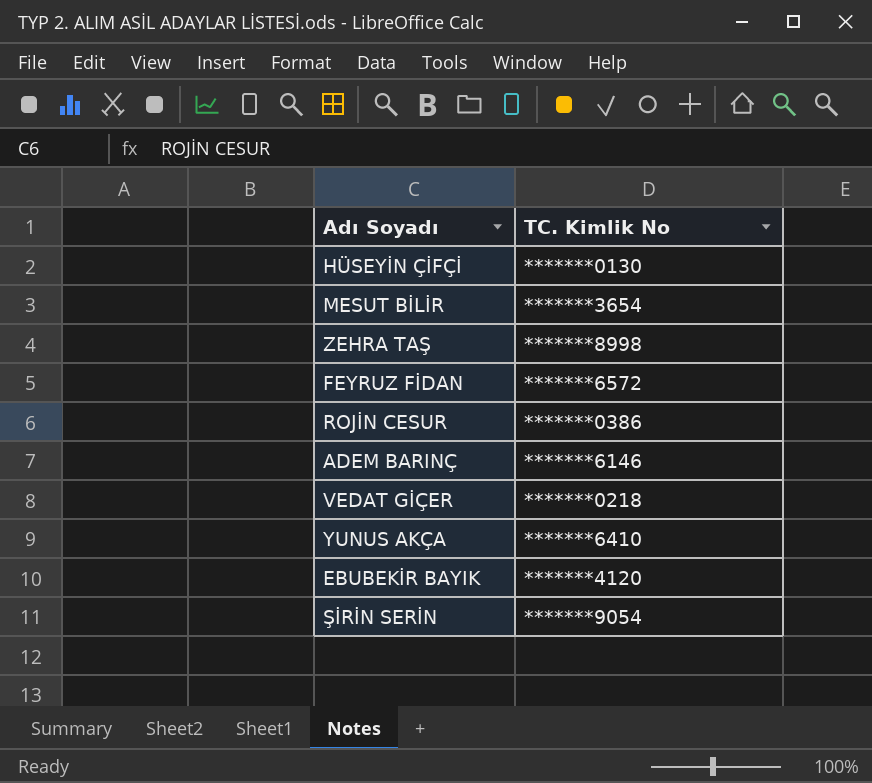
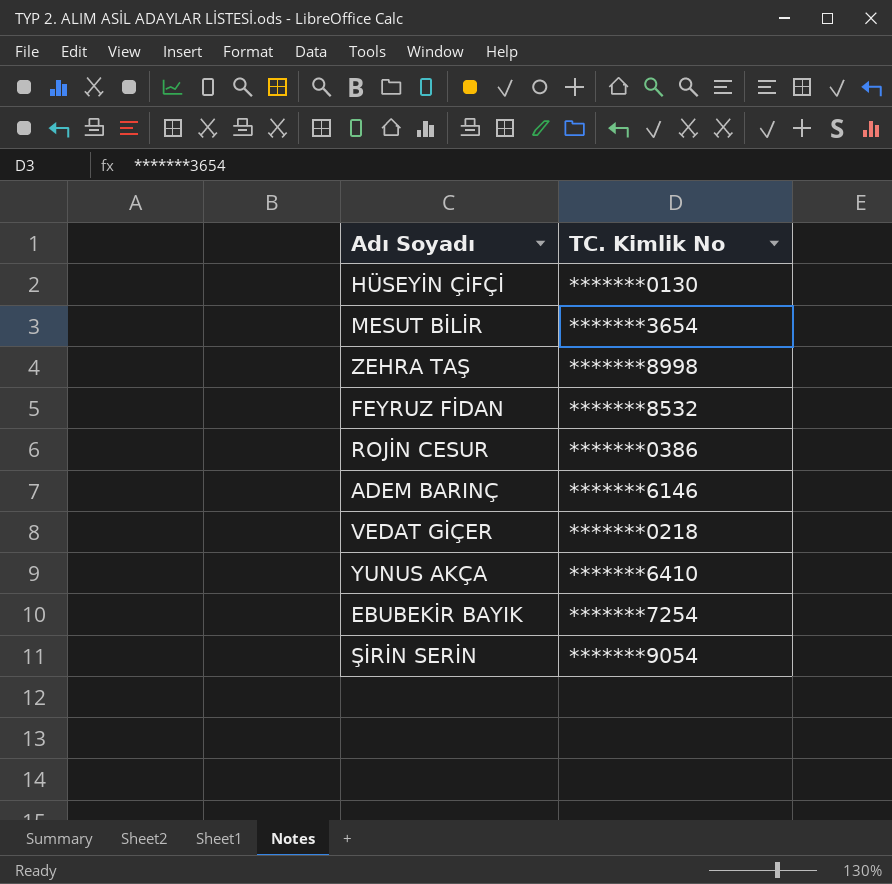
FEYRUZ FİDAN | TC. Kimlik No: *******6572 -> *******8532
EBUBEKİR BAYIK | TC. Kimlik No: *******4120 -> *******7254

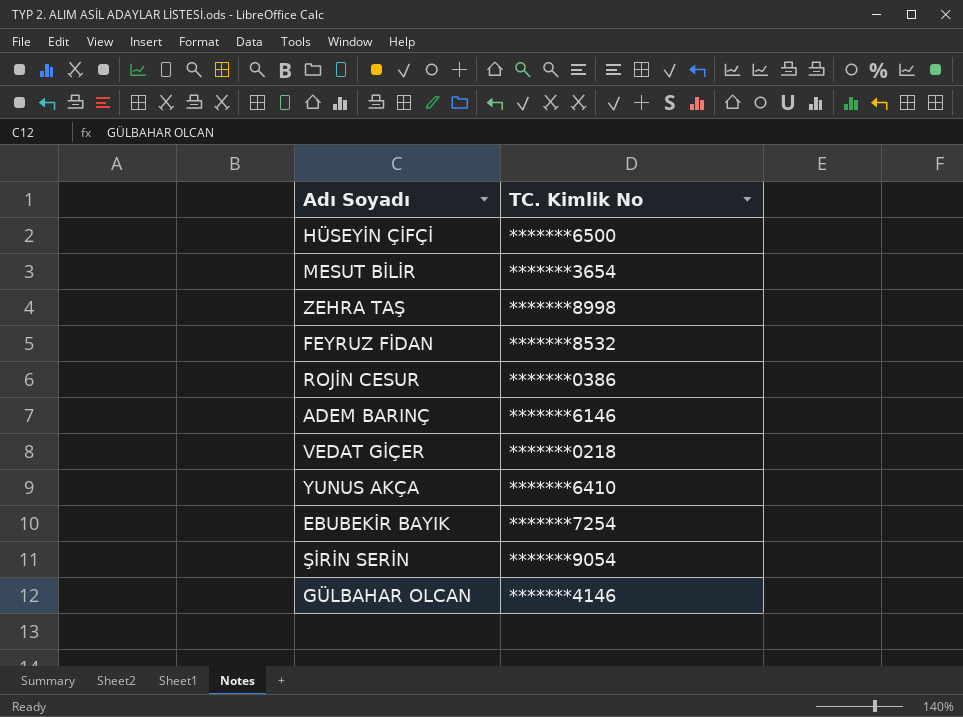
HÜSEYİN ÇİFÇİ | TC. Kimlik No: *******0130 -> *******6500
row GÜLBAHAR OLCAN: none -> *******4146

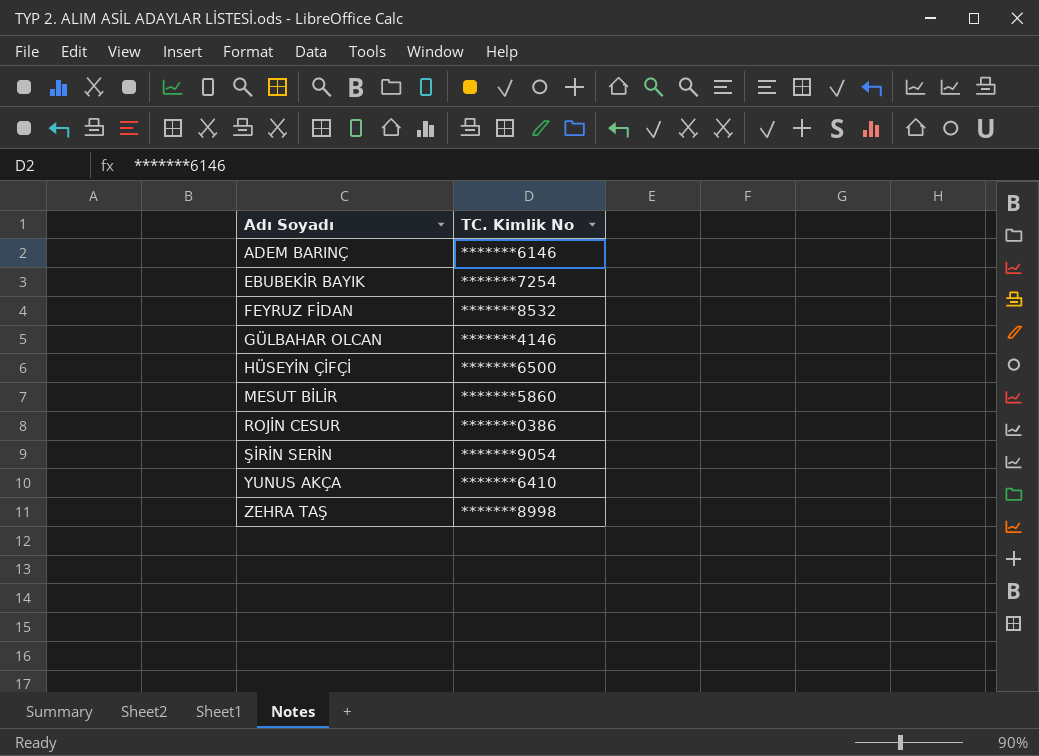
row order: none -> Adı Soyadı ascending
row VEDAT GİÇER: *******0218 -> none
MESUT BİLİR | TC. Kimlik No: *******3654 -> *******5860

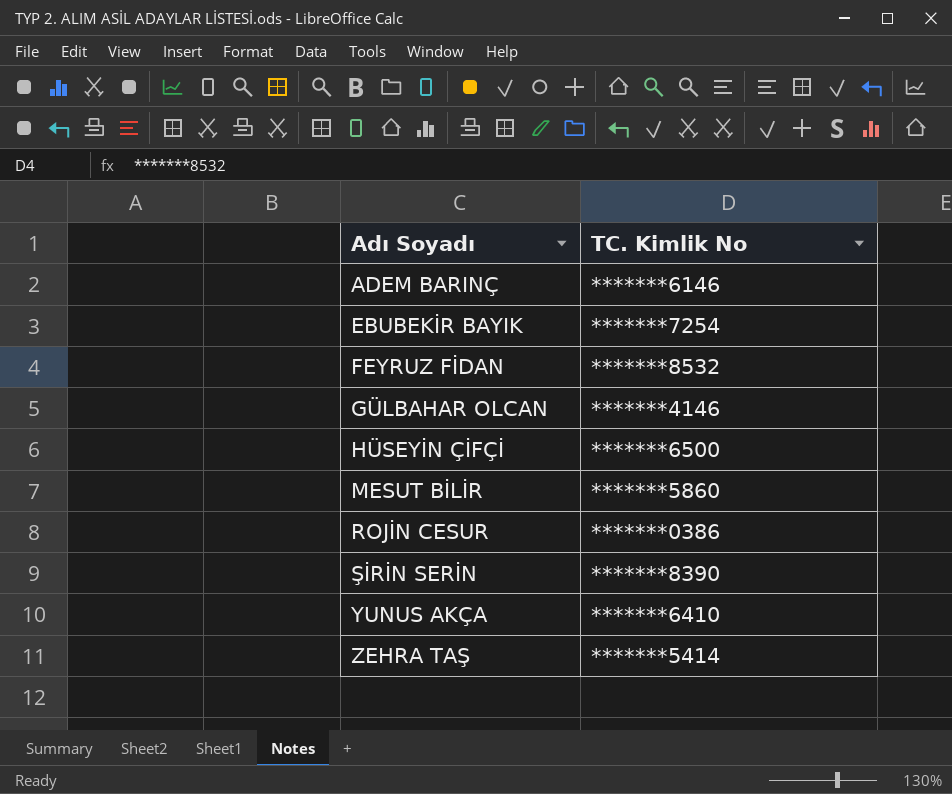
ŞİRİN SERİN | TC. Kimlik No: *******9054 -> *******8390
ZEHRA TAŞ | TC. Kimlik No: *******8998 -> *******5414

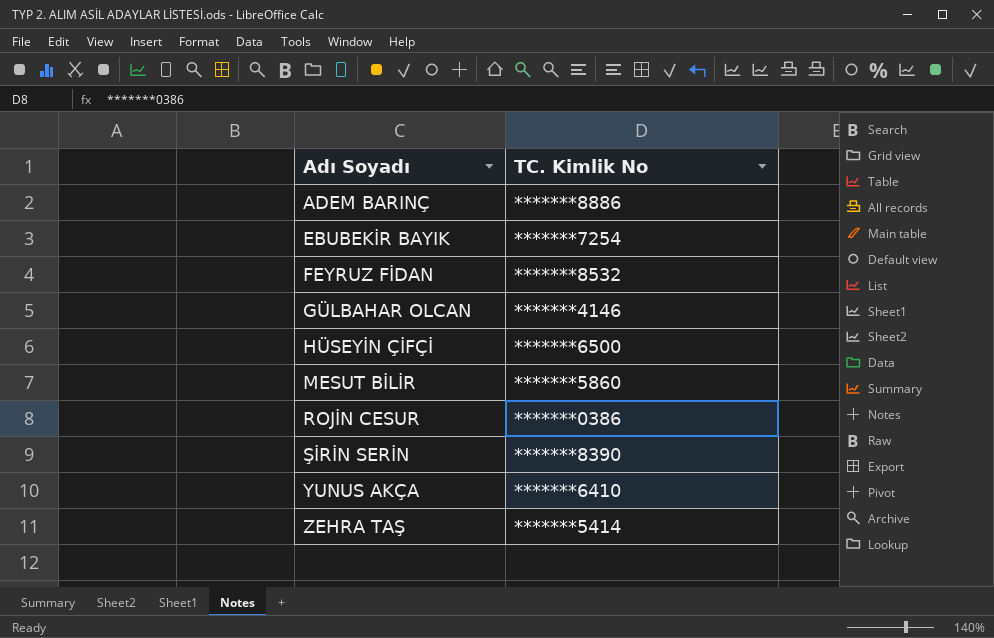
ADEM BARINÇ | TC. Kimlik No: *******6146 -> *******8886

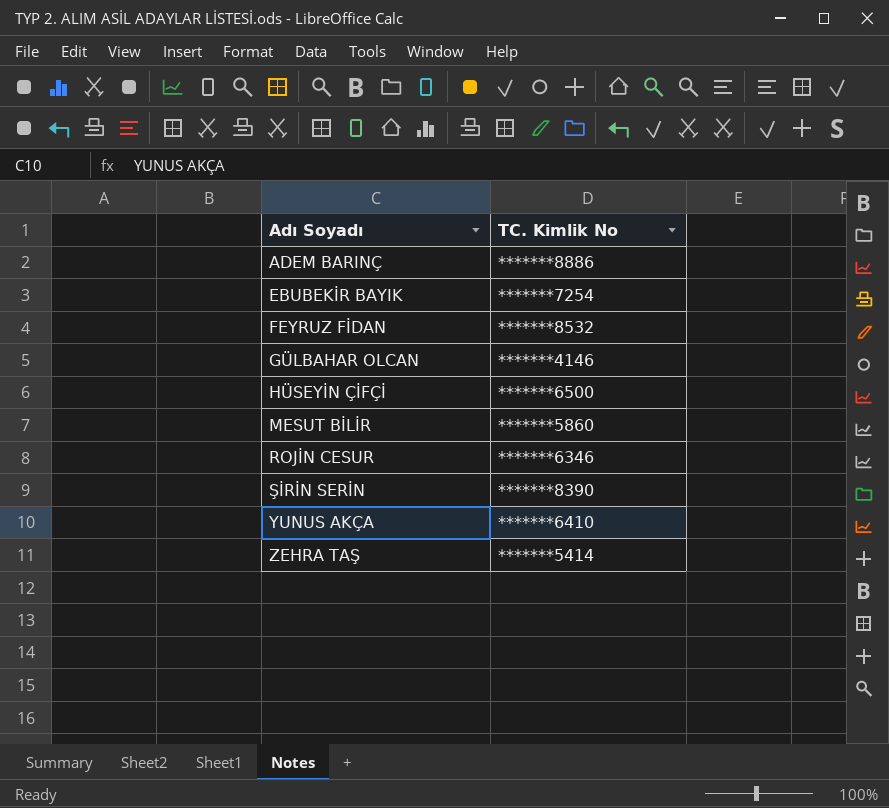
ROJİN CESUR | TC. Kimlik No: *******0386 -> *******6346

